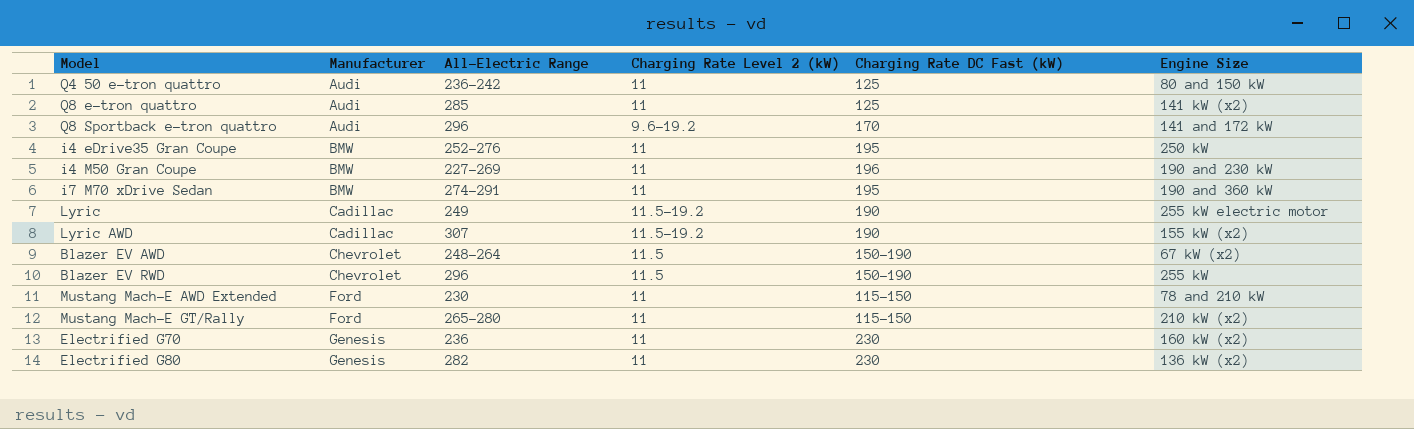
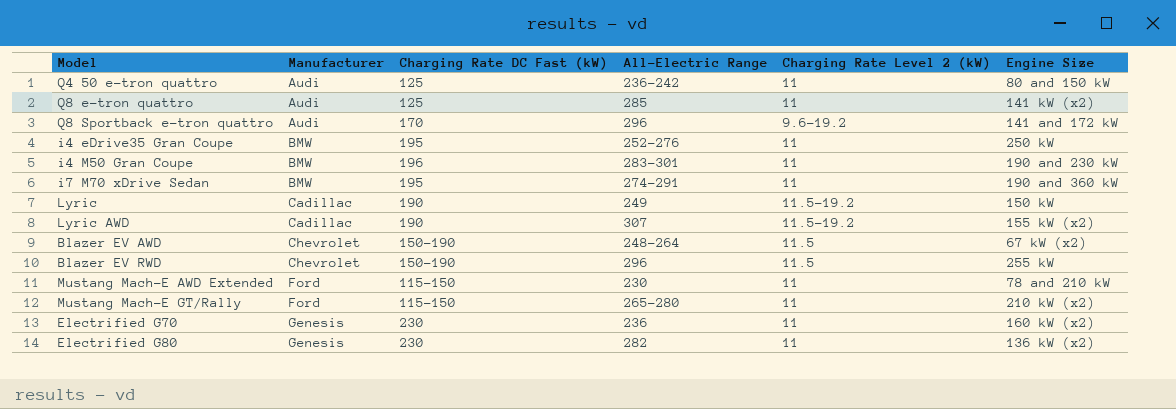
column Charging Rate DC Fast (kW) | position: 5 -> 3
i4 M50 Gran Coupe | All-Electric Range: 227-269 -> 283-301
Lyric | Engine Size: 255 kW electric motor -> 150 kW

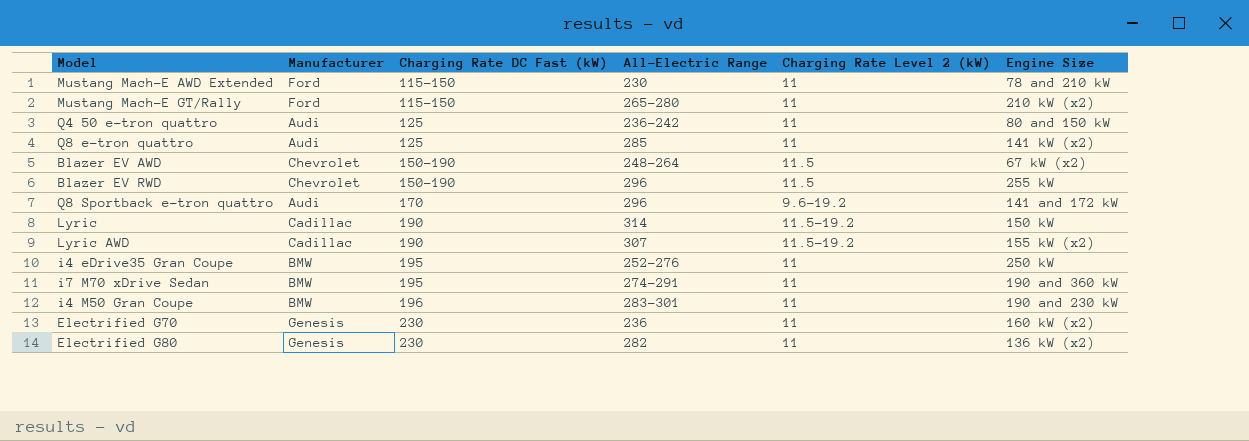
row order: Manufacturer ascending -> Charging Rate DC Fast (kW) ascending
Lyric | All-Electric Range: 249 -> 314

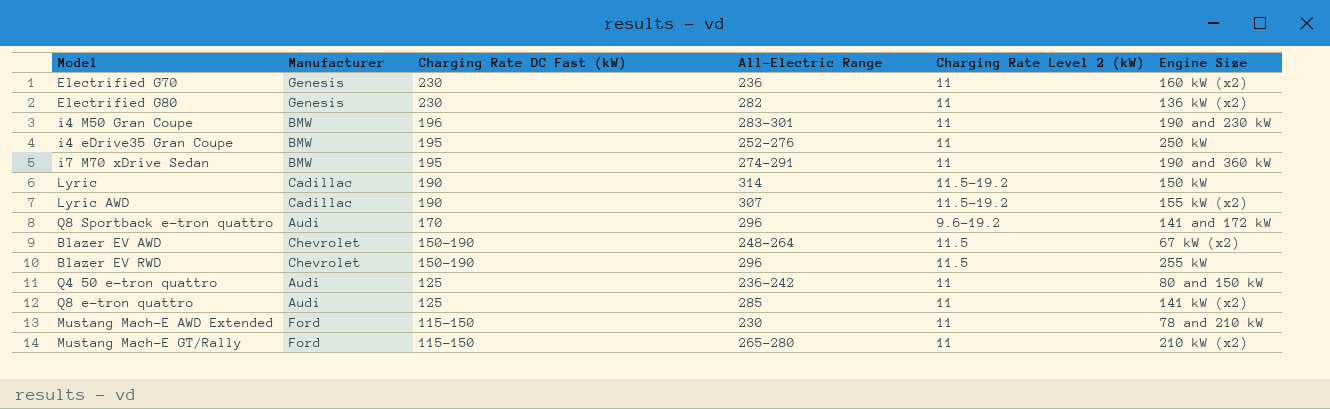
row order: Charging Rate DC Fast (kW) ascending -> Charging Rate DC Fast (kW) descending

